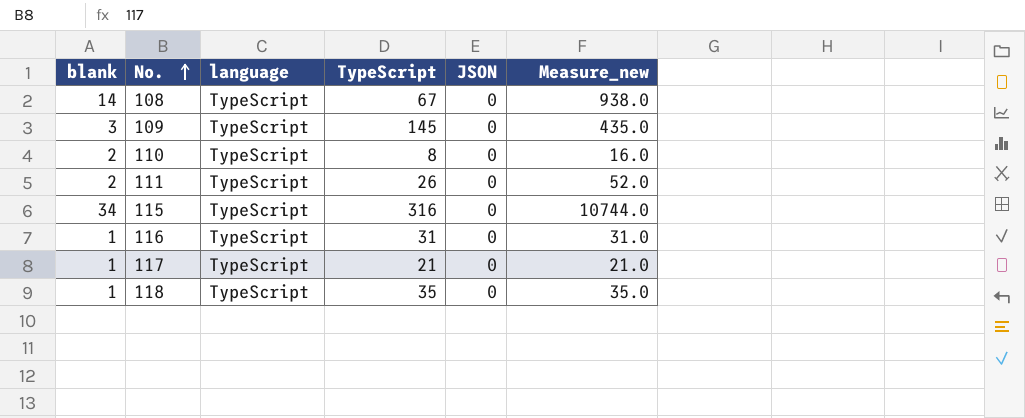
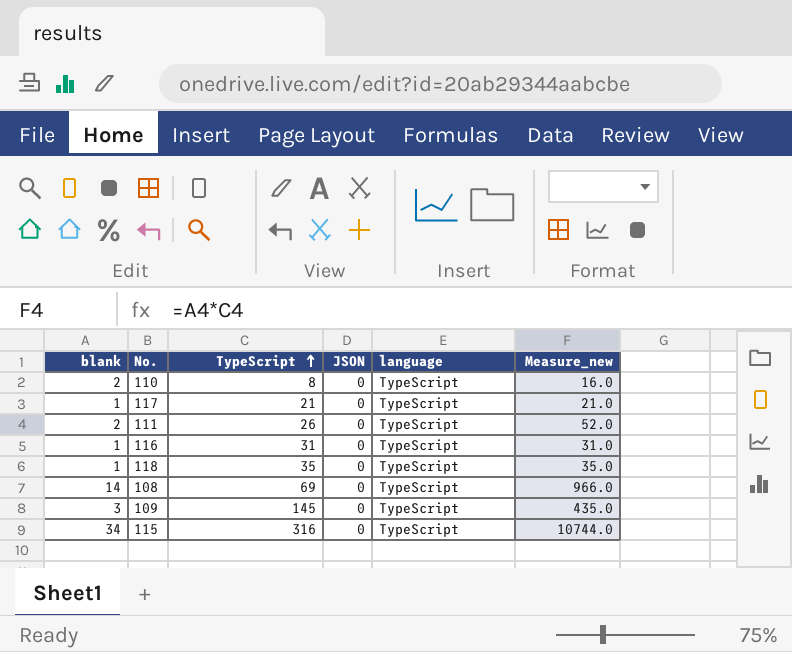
row order: No. ascending -> TypeScript ascending
column language | position: 3 -> 5
108 | TypeScript: 67 -> 69
108 | Measure_new: 938.0 -> 966.0

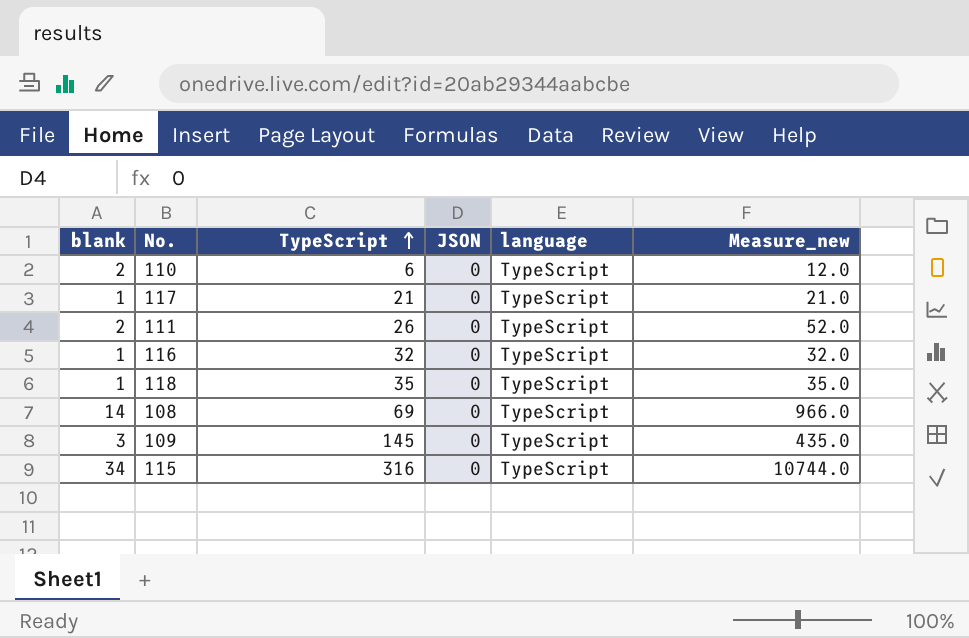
110 | TypeScript: 8 -> 6
110 | Measure_new: 16.0 -> 12.0
116 | TypeScript: 31 -> 32
116 | Measure_new: 31.0 -> 32.0

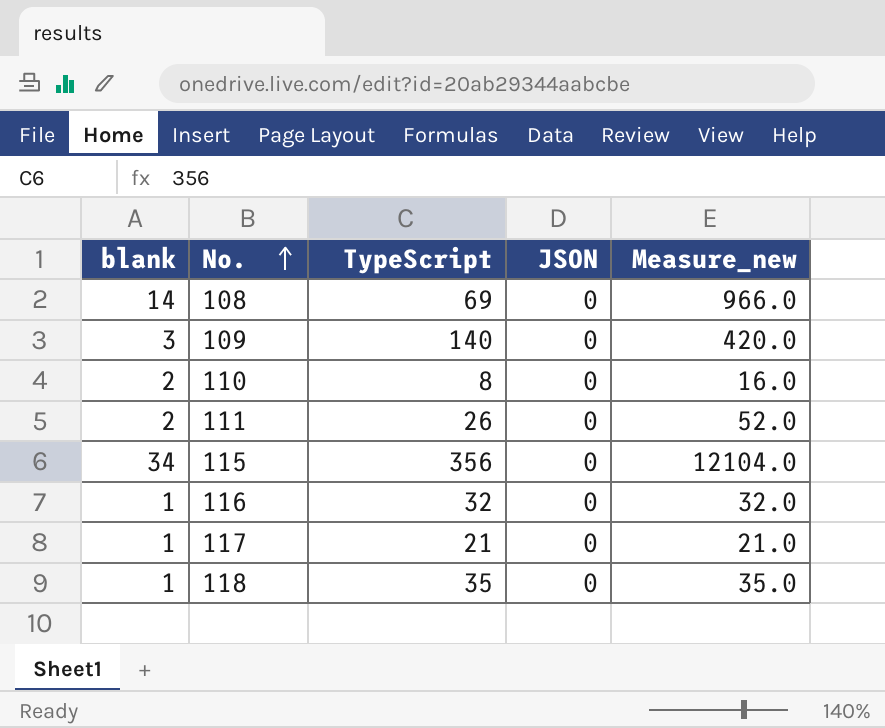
row order: TypeScript ascending -> No. ascending
column language | position: 5 -> none
109 | TypeScript: 145 -> 140
109 | Measure_new: 435.0 -> 420.0
110 | TypeScript: 6 -> 8
110 | Measure_new: 12.0 -> 16.0
115 | TypeScript: 316 -> 356
115 | Measure_new: 10744.0 -> 12104.0

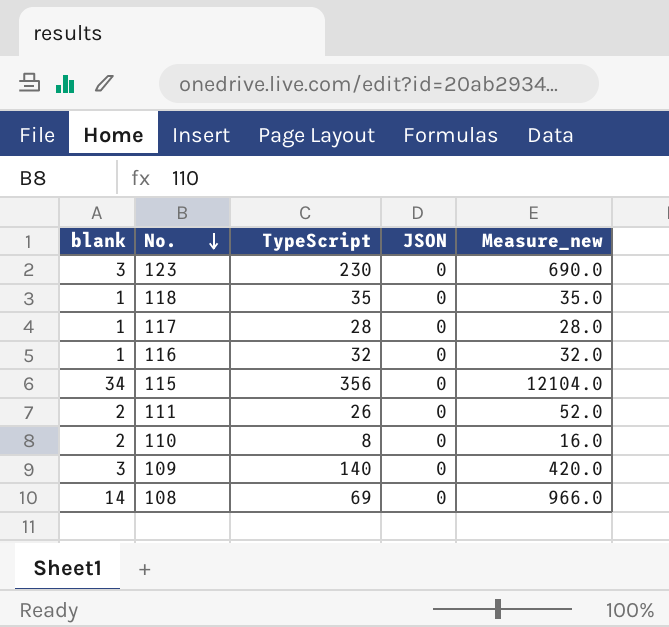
row order: No. ascending -> No. descending
row 123: none -> 3 | 230 | 0 | 690.0
117 | TypeScript: 21 -> 28
117 | Measure_new: 21.0 -> 28.0

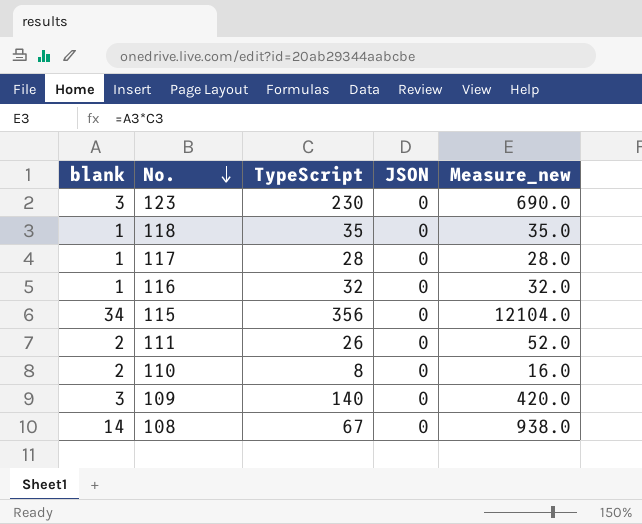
108 | TypeScript: 69 -> 67
108 | Measure_new: 966.0 -> 938.0

